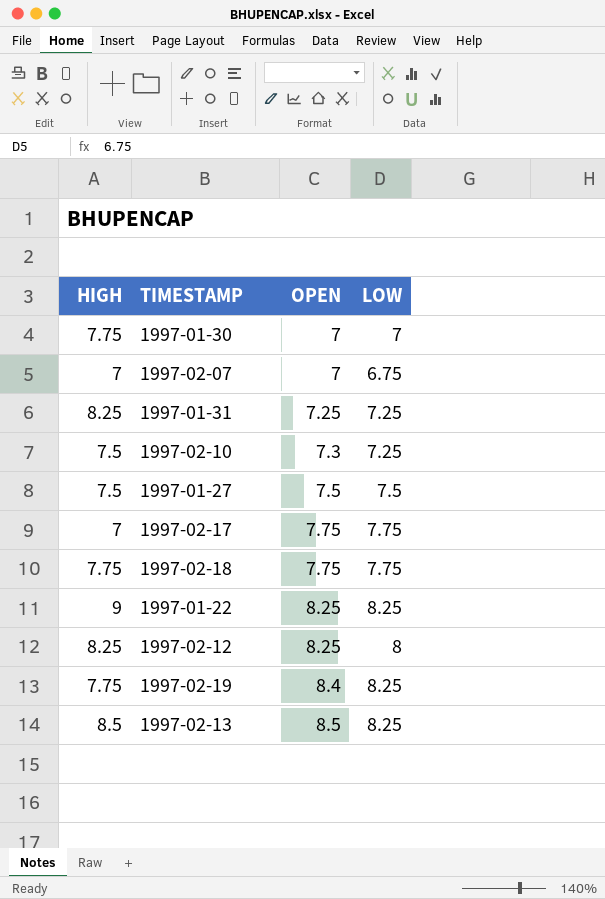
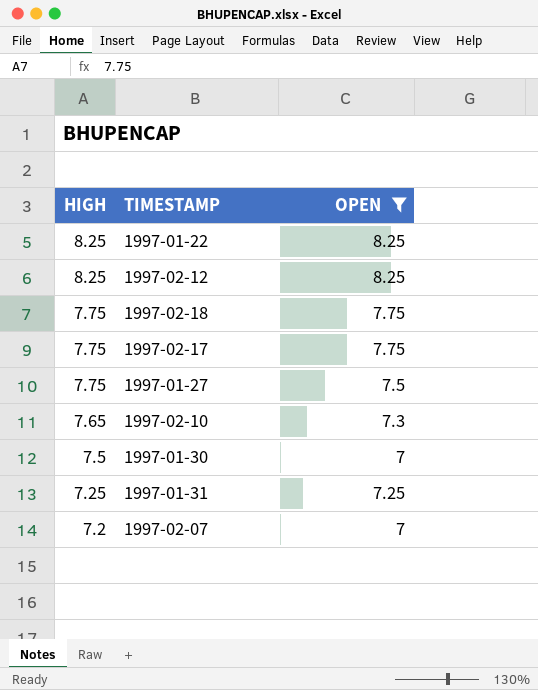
filter: none -> OPEN <= 8.25
row order: OPEN ascending -> HIGH descending
column LOW | position: 4 -> none
1997-01-22 | HIGH: 9 -> 8.25
1997-02-17 | HIGH: 7 -> 7.75
1997-01-27 | HIGH: 7.5 -> 7.75
1997-02-10 | HIGH: 7.5 -> 7.65
1997-01-30 | HIGH: 7.75 -> 7.5
1997-01-31 | HIGH: 8.25 -> 7.25
1997-02-07 | HIGH: 7 -> 7.2

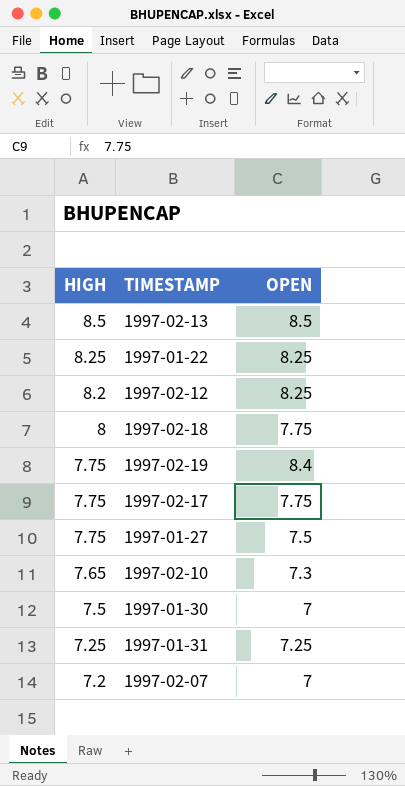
filter: OPEN <= 8.25 -> none
1997-02-12 | HIGH: 8.25 -> 8.2
1997-02-18 | HIGH: 7.75 -> 8

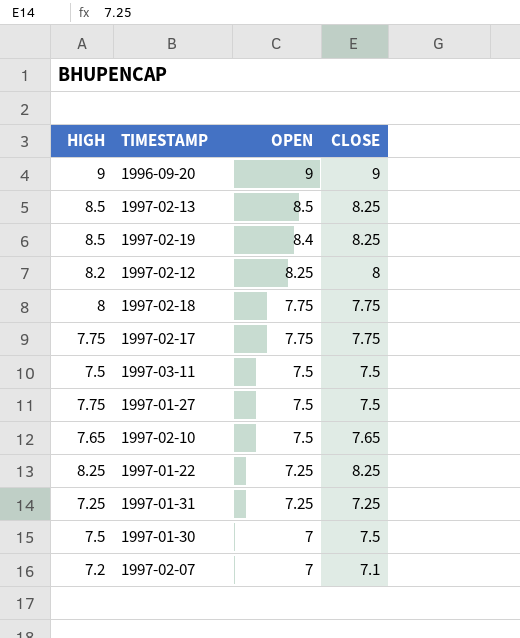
row order: HIGH descending -> OPEN descending
column CLOSE | position: none -> 4
row 1996-09-20: none -> 9 | 9 | 9
1997-02-19 | HIGH: 7.75 -> 8.5
row 1997-03-11: none -> 7.5 | 7.5 | 7.5
1997-02-10 | OPEN: 7.3 -> 7.5
1997-01-22 | OPEN: 8.25 -> 7.25

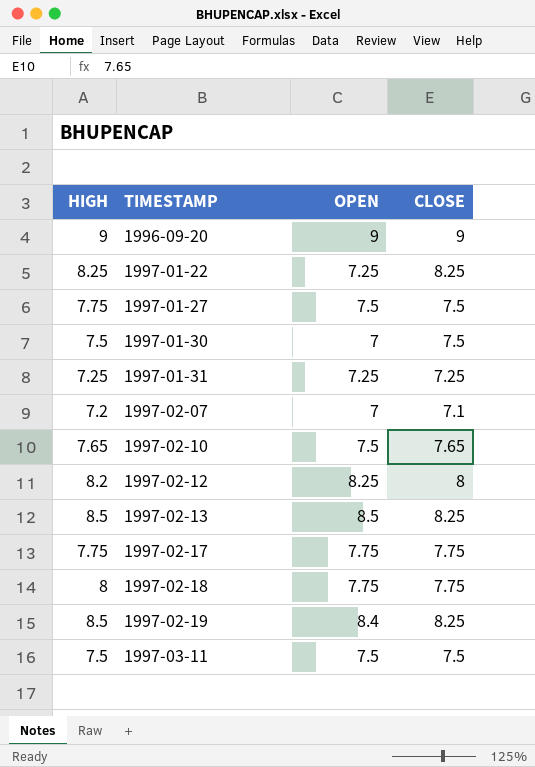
row order: OPEN descending -> TIMESTAMP ascending

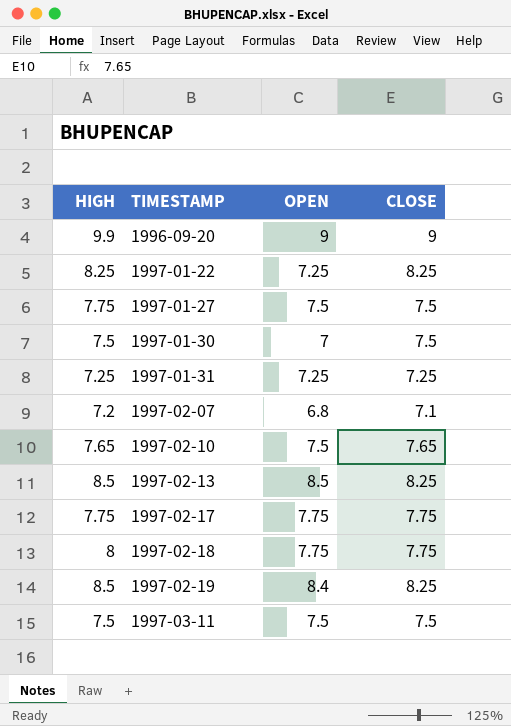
row 1997-02-12: 8.2 | 8.25 | 8 -> none
1996-09-20 | HIGH: 9 -> 9.9
1997-02-07 | OPEN: 7 -> 6.8

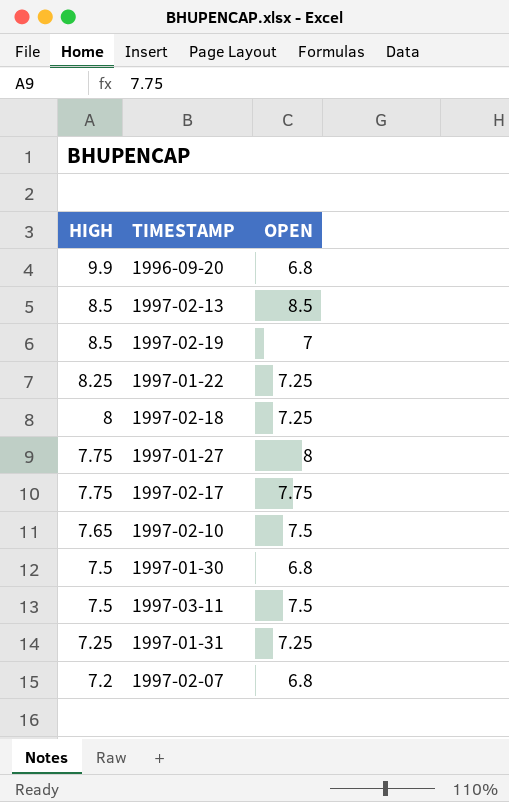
row order: TIMESTAMP ascending -> HIGH descending
column CLOSE | position: 4 -> none
1996-09-20 | OPEN: 9 -> 6.8
1997-02-19 | OPEN: 8.4 -> 7
1997-02-18 | OPEN: 7.75 -> 7.25
1997-01-27 | OPEN: 7.5 -> 8
1997-01-30 | OPEN: 7 -> 6.8

